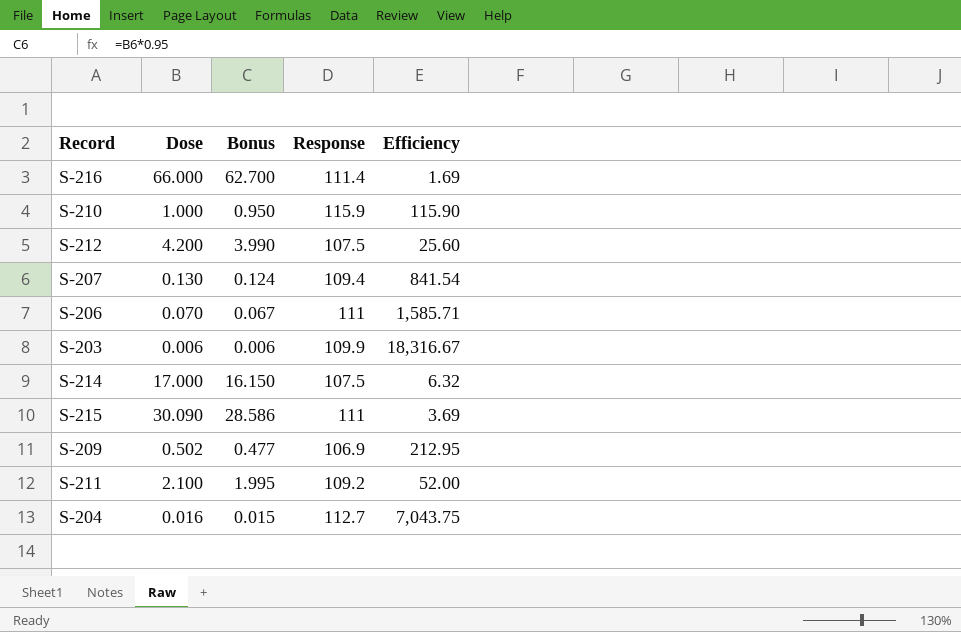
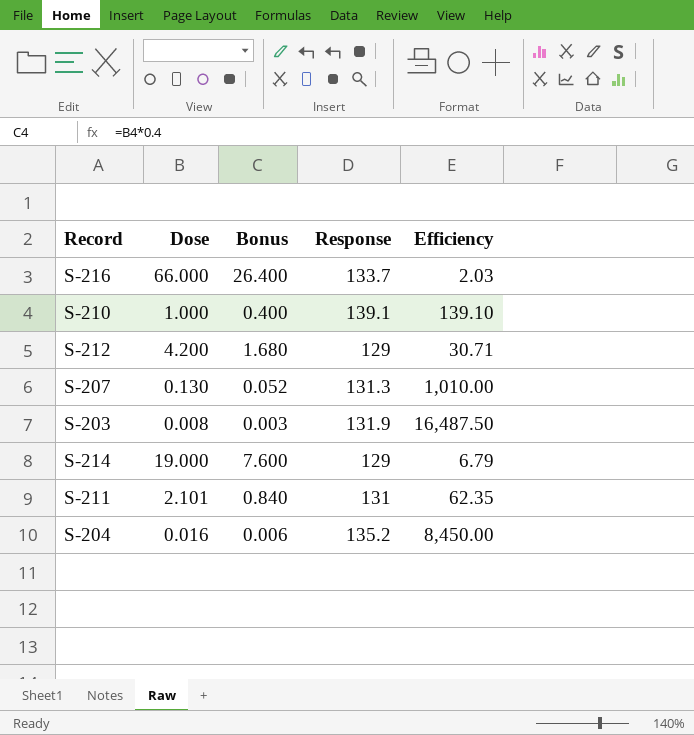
column Bonus | formula: [Dose] * 0.95 -> [Dose] * 0.4
row S-206: 0.070 | 0.067 | 111 | 1,585.71 -> none
row S-215: 30.090 | 28.586 | 111 | 3.69 -> none
row S-209: 0.502 | 0.477 | 106.9 | 212.95 -> none
S-216 | Response: 111.4 -> 133.7
S-216 | Efficiency: 1.69 -> 2.03
S-210 | Response: 115.9 -> 139.1
S-210 | Efficiency: 115.90 -> 139.10
S-212 | Response: 107.5 -> 129
S-212 | Efficiency: 25.60 -> 30.71
S-207 | Response: 109.4 -> 131.3
S-207 | Efficiency: 841.54 -> 1,010.00
S-203 | Dose: 0.006 -> 0.008
S-203 | Response: 109.9 -> 131.9
S-203 | Efficiency: 18,316.67 -> 16,487.50
S-214 | Dose: 17.000 -> 19.000
S-214 | Response: 107.5 -> 129
S-214 | Efficiency: 6.32 -> 6.79
S-211 | Dose: 2.100 -> 2.101
S-211 | Response: 109.2 -> 131
S-211 | Efficiency: 52.00 -> 62.35
S-204 | Response: 112.7 -> 135.2
S-204 | Efficiency: 7,043.75 -> 8,450.00

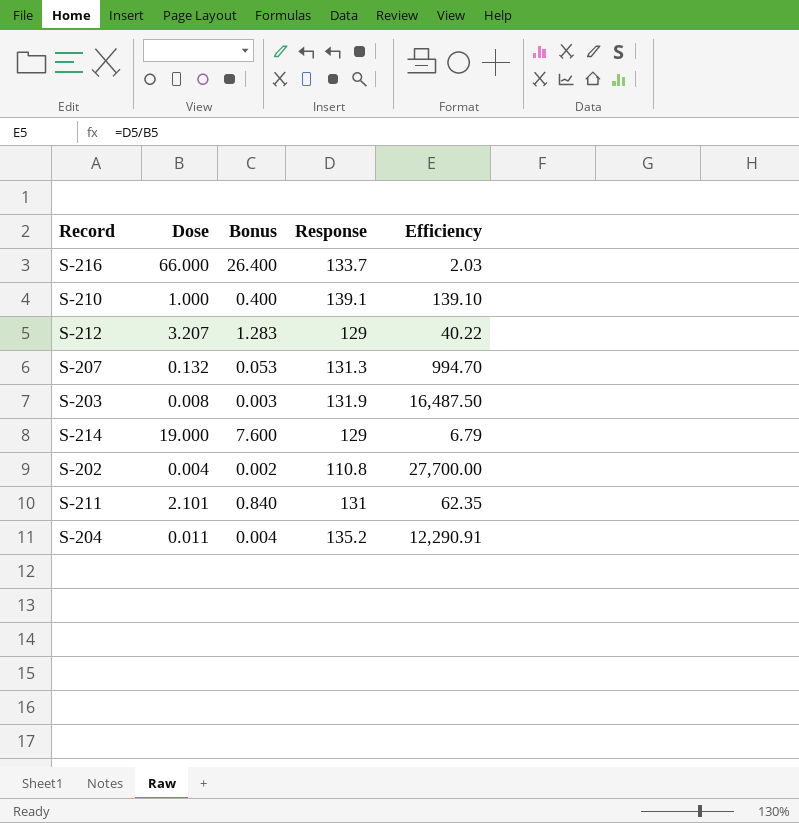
S-212 | Dose: 4.200 -> 3.207
S-212 | Bonus: 1.680 -> 1.283
S-212 | Efficiency: 30.71 -> 40.22
S-207 | Dose: 0.130 -> 0.132
S-207 | Bonus: 0.052 -> 0.053
S-207 | Efficiency: 1,010.00 -> 994.70
row S-202: none -> 0.004 | 0.002 | 110.8 | 27,700.00
S-204 | Dose: 0.016 -> 0.011
S-204 | Bonus: 0.006 -> 0.004
S-204 | Efficiency: 8,450.00 -> 12,290.91

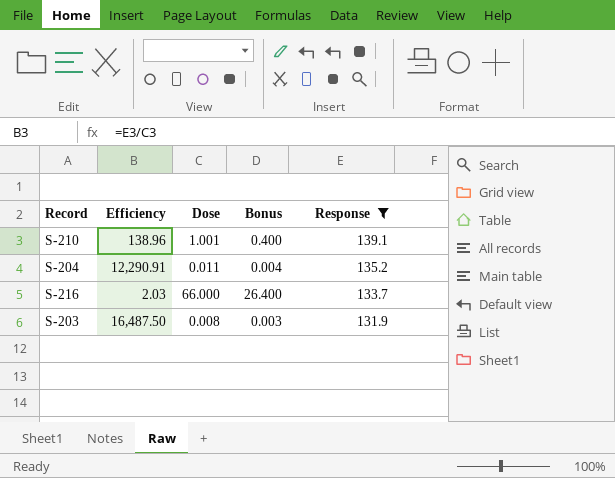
filter: none -> Response >= 131.9
row order: none -> Response descending
column Efficiency | position: 5 -> 2
S-210 | Efficiency: 139.10 -> 138.96
S-210 | Dose: 1.000 -> 1.001

